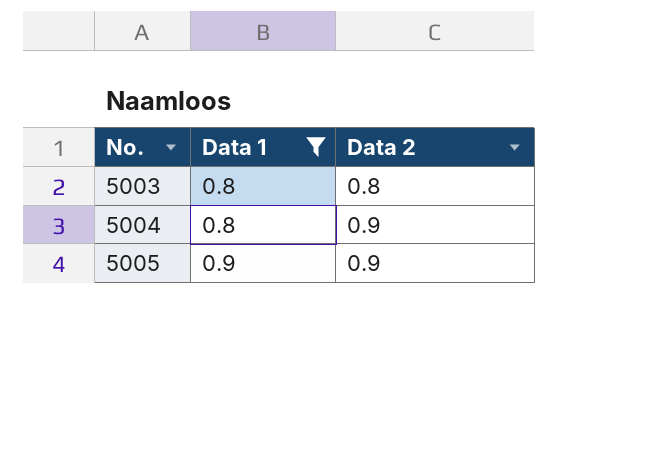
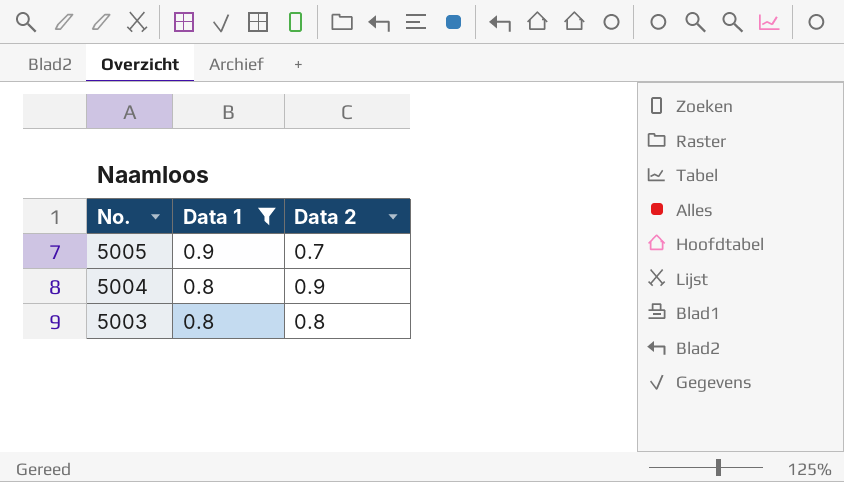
row order: No. ascending -> No. descending
5005 | Data 2: 0.9 -> 0.7

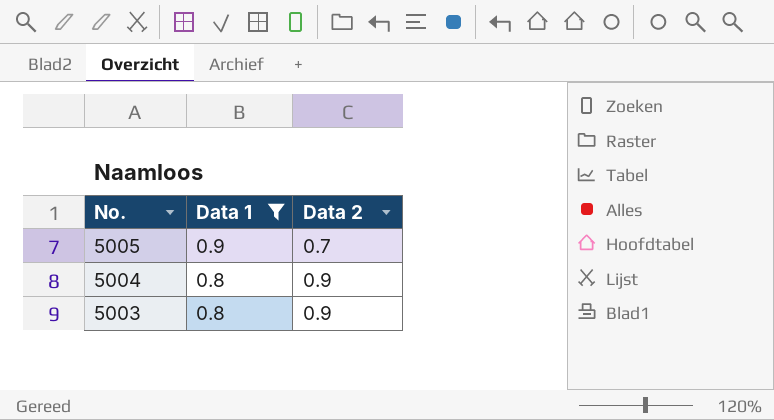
5003 | Data 2: 0.8 -> 0.9

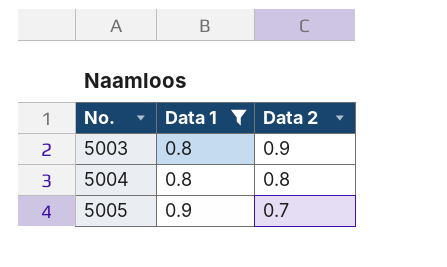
row order: No. descending -> No. ascending
5004 | Data 2: 0.9 -> 0.8

